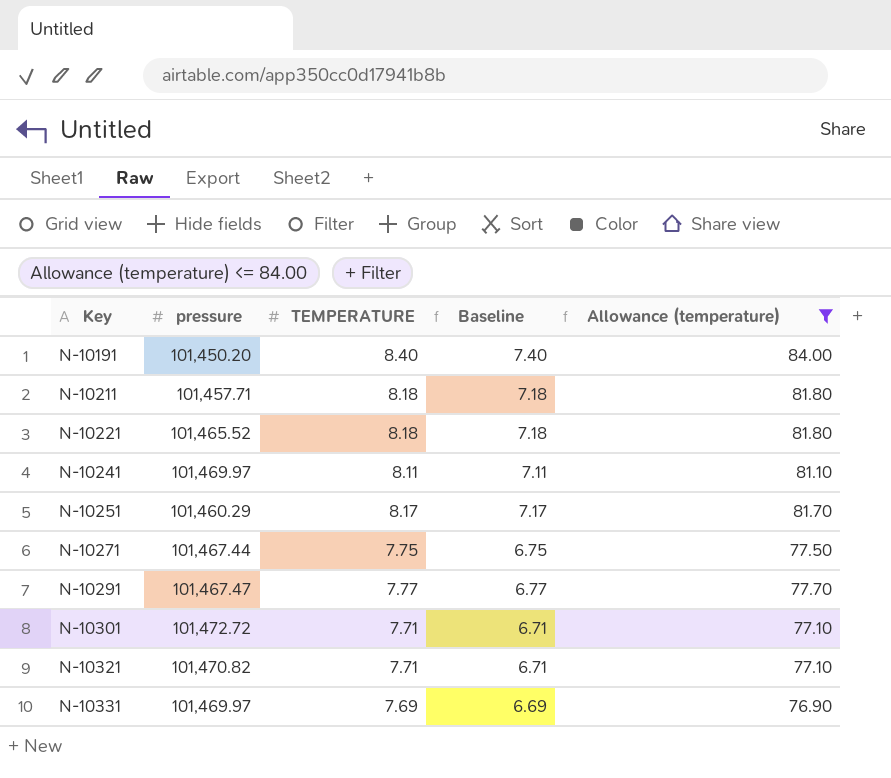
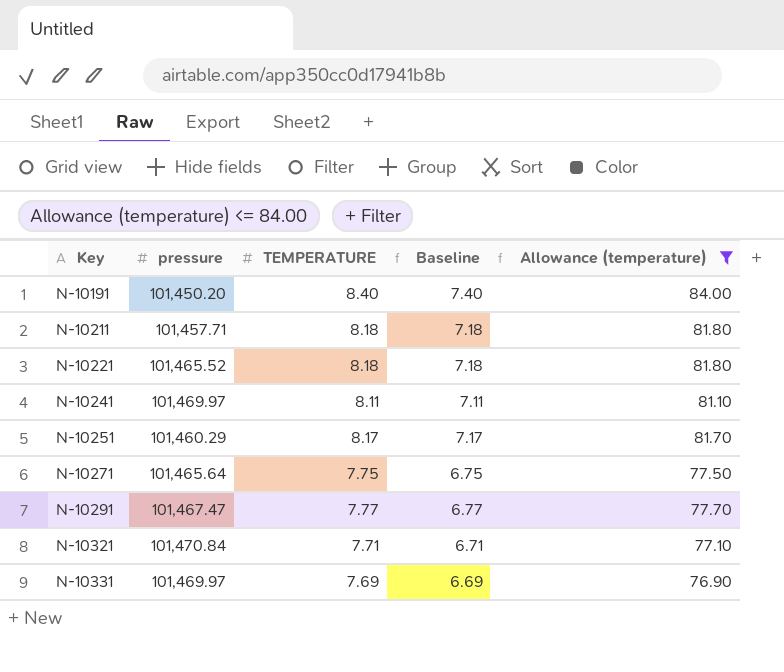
row N-10301: 101,472.72 | 7.71 | 6.71 | 77.10 -> none
N-10271 | pressure: 101,467.44 -> 101,465.64
N-10321 | pressure: 101,470.82 -> 101,470.84

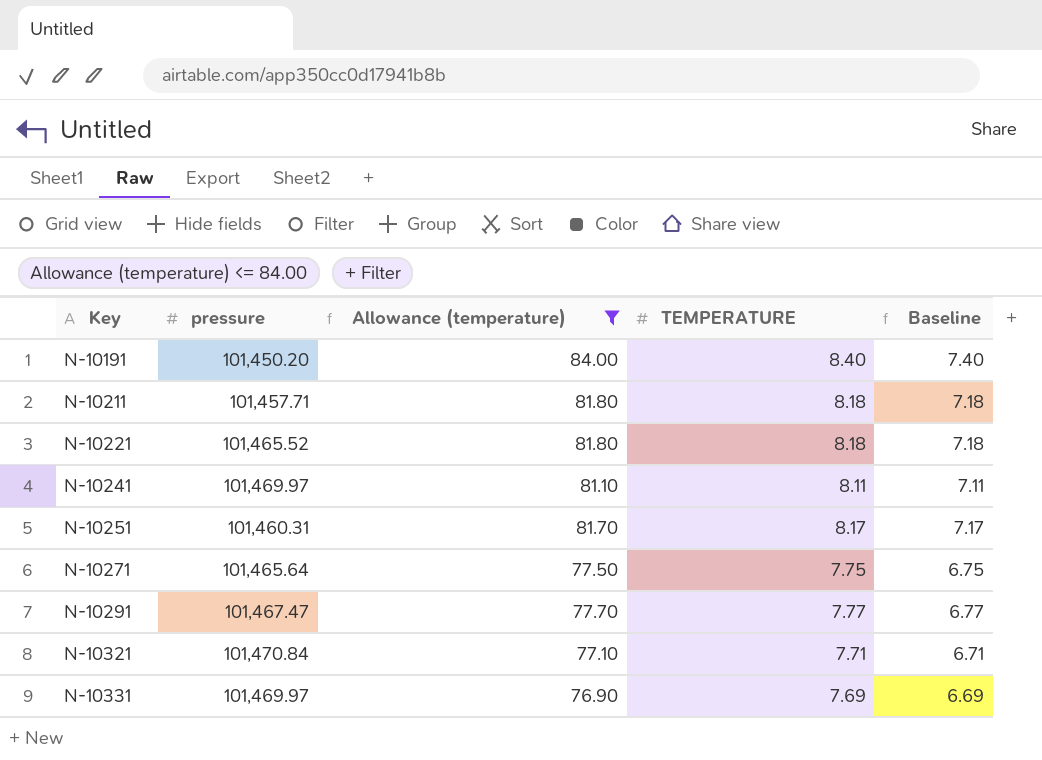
column Allowance (temperature) | position: 5 -> 3
N-10251 | pressure: 101,460.29 -> 101,460.31

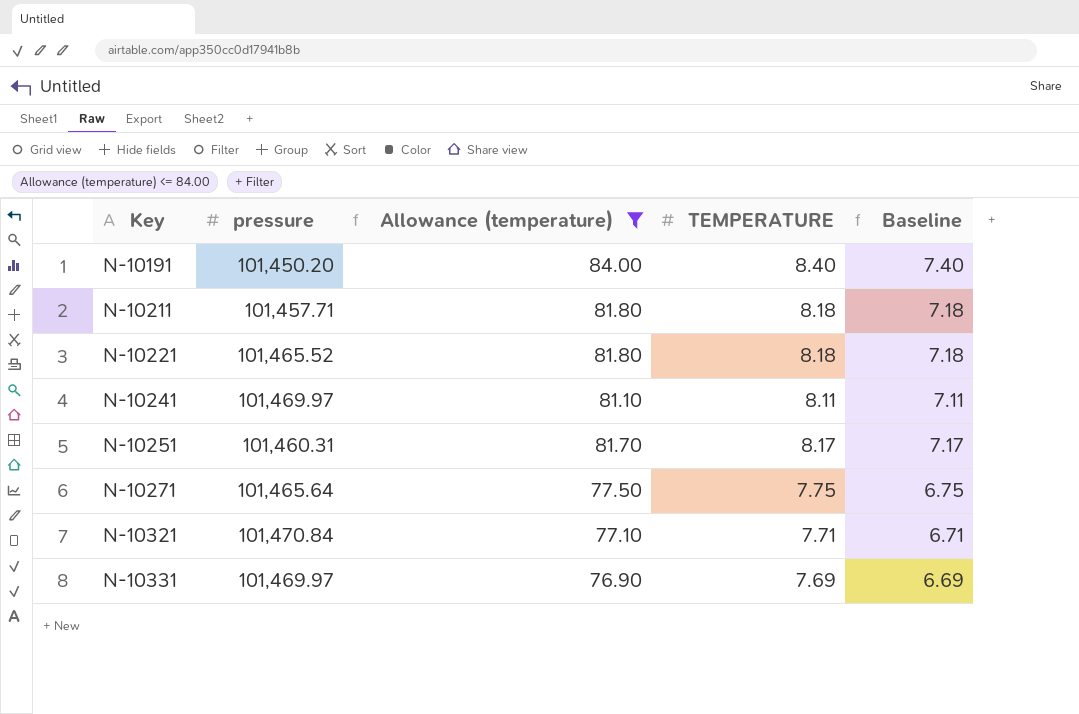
row N-10291: 101,467.47 | 77.70 | 7.77 | 6.77 -> none

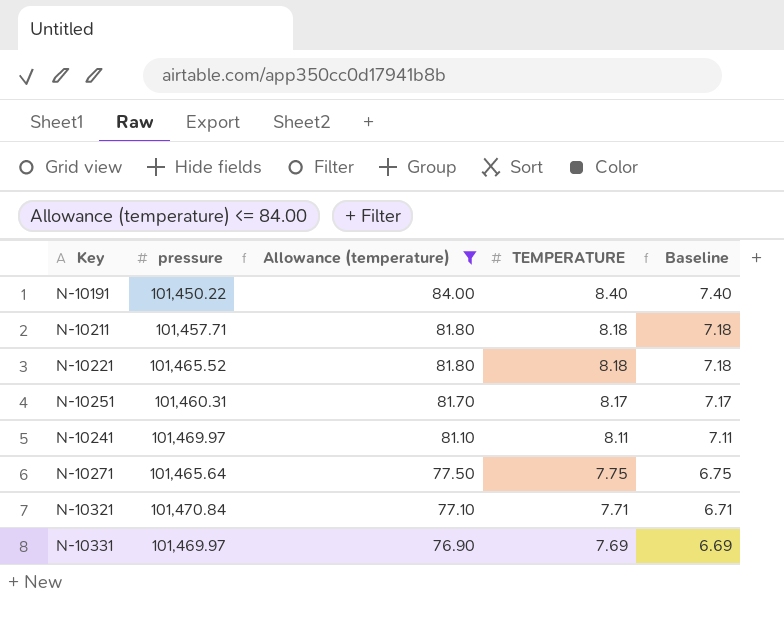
row order: Key ascending -> Allowance (temperature) descending
N-10191 | pressure: 101,450.20 -> 101,450.22

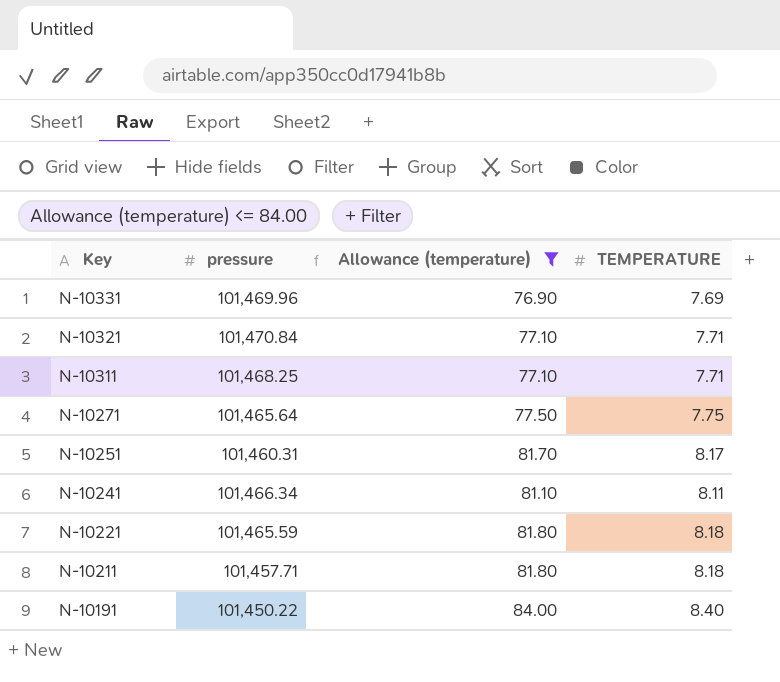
row order: Allowance (temperature) descending -> Key descending
column Baseline | formula: [TEMPERATURE] - 1 -> none
N-10331 | pressure: 101,469.97 -> 101,469.96
row N-10311: none -> 101,468.25 | 77.10 | 7.71
N-10241 | pressure: 101,469.97 -> 101,466.34
N-10221 | pressure: 101,465.52 -> 101,465.59

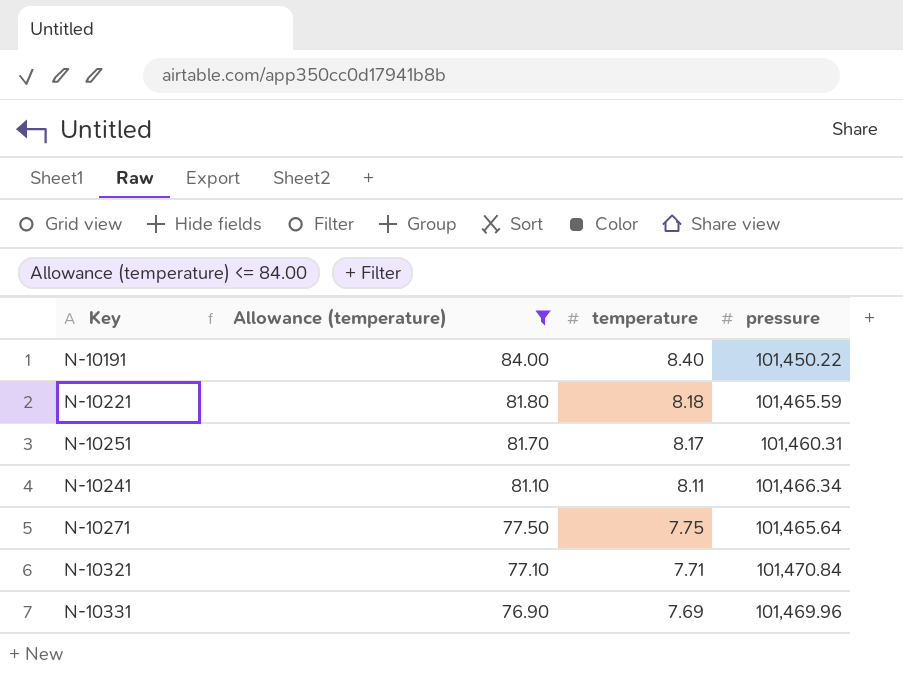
row order: Key descending -> Allowance (temperature) descending
column name: TEMPERATURE -> temperature
column pressure | position: 2 -> 4
row N-10311: 101,468.25 | 77.10 | 7.71 -> none
row N-10211: 101,457.71 | 81.80 | 8.18 -> none

